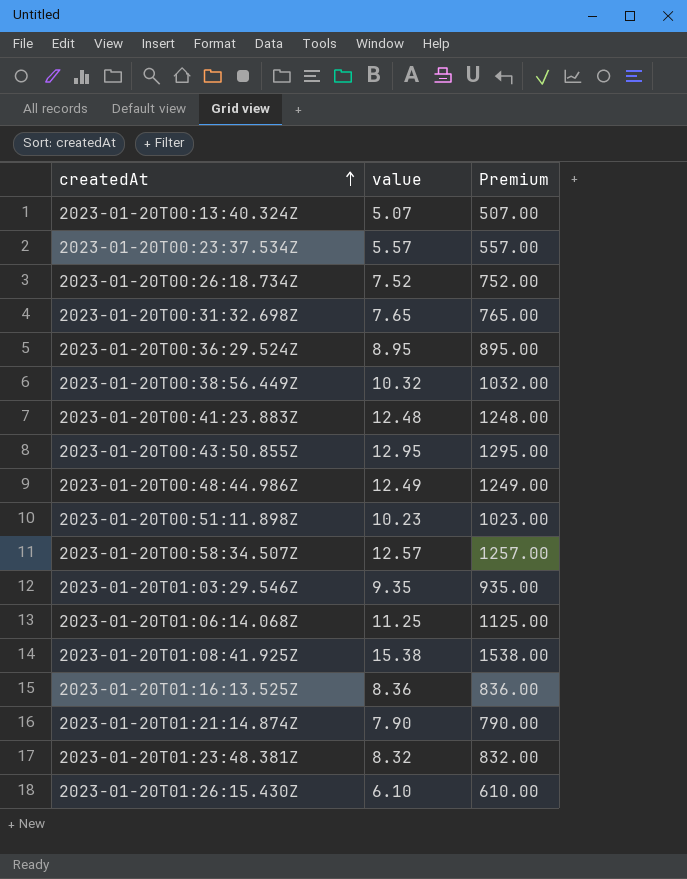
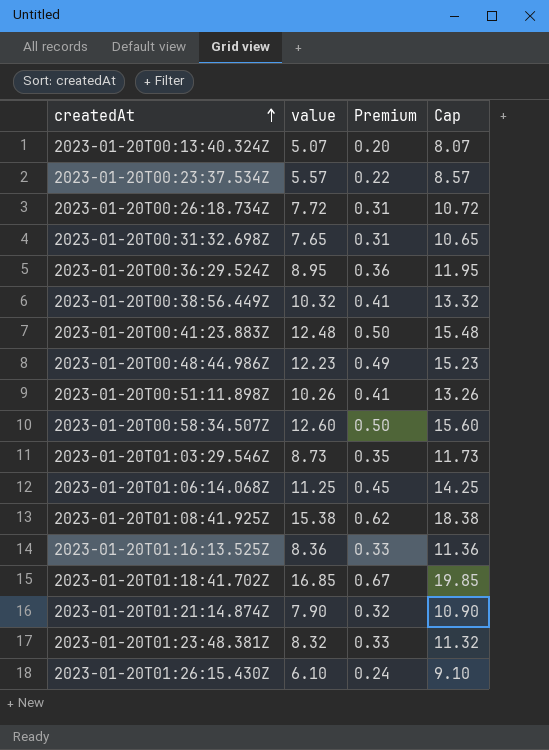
column Premium | formula: [value] * 100 -> [value] * 0.04
column Cap | formula: none -> [value] + 3
row 2023-01-20T00:43:50.855Z: 12.95 | 1295.00 -> none
2023-01-20T00:26:18.734Z | value: 7.52 -> 7.72
2023-01-20T00:48:44.986Z | value: 12.49 -> 12.23
2023-01-20T00:51:11.898Z | value: 10.23 -> 10.26
2023-01-20T00:58:34.507Z | value: 12.57 -> 12.60
2023-01-20T01:03:29.546Z | value: 9.35 -> 8.73
row 2023-01-20T01:18:41.702Z: none -> 16.85 | 0.67 | 19.85

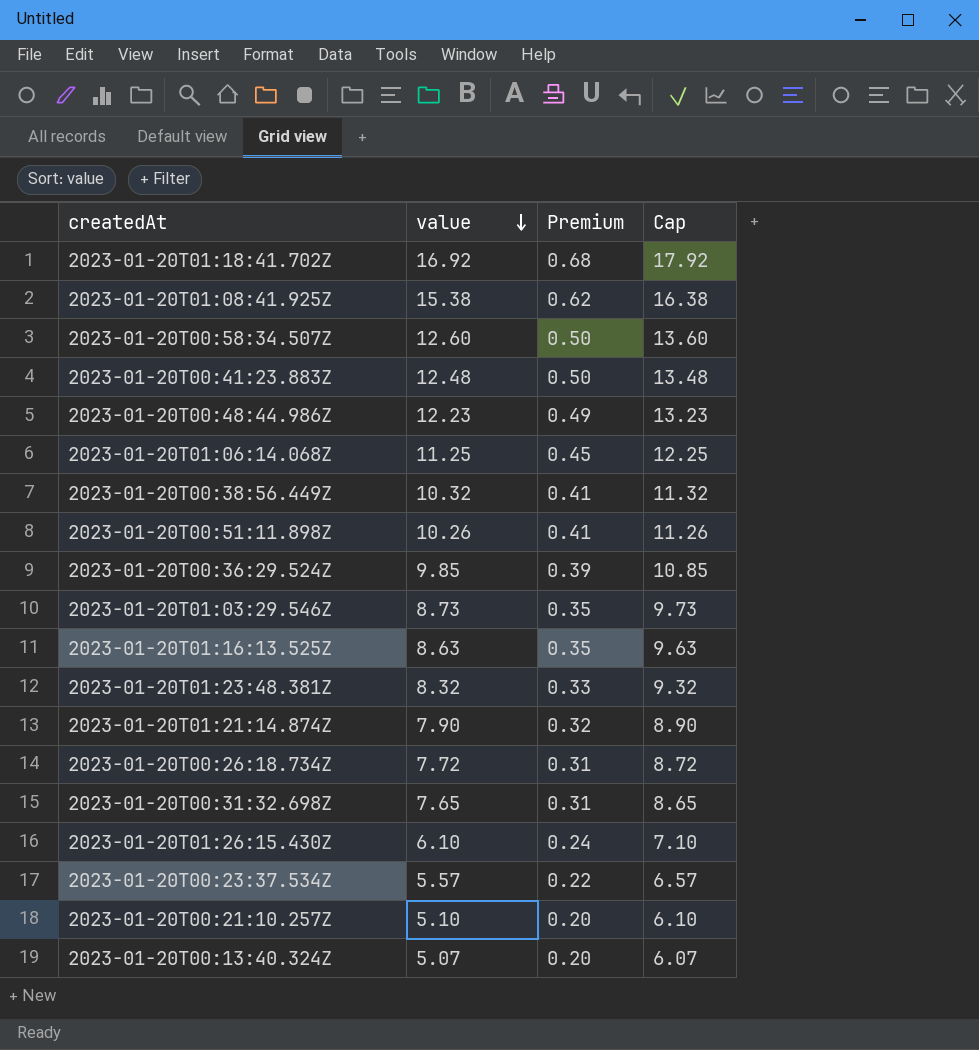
row order: createdAt ascending -> value descending
column Cap | formula: [value] + 3 -> [value] + 1
2023-01-20T01:18:41.702Z | value: 16.85 -> 16.92
2023-01-20T01:18:41.702Z | Premium: 0.67 -> 0.68
2023-01-20T00:36:29.524Z | value: 8.95 -> 9.85
2023-01-20T00:36:29.524Z | Premium: 0.36 -> 0.39
2023-01-20T01:16:13.525Z | value: 8.36 -> 8.63
2023-01-20T01:16:13.525Z | Premium: 0.33 -> 0.35
row 2023-01-20T00:21:10.257Z: none -> 5.10 | 0.20 | 6.10

